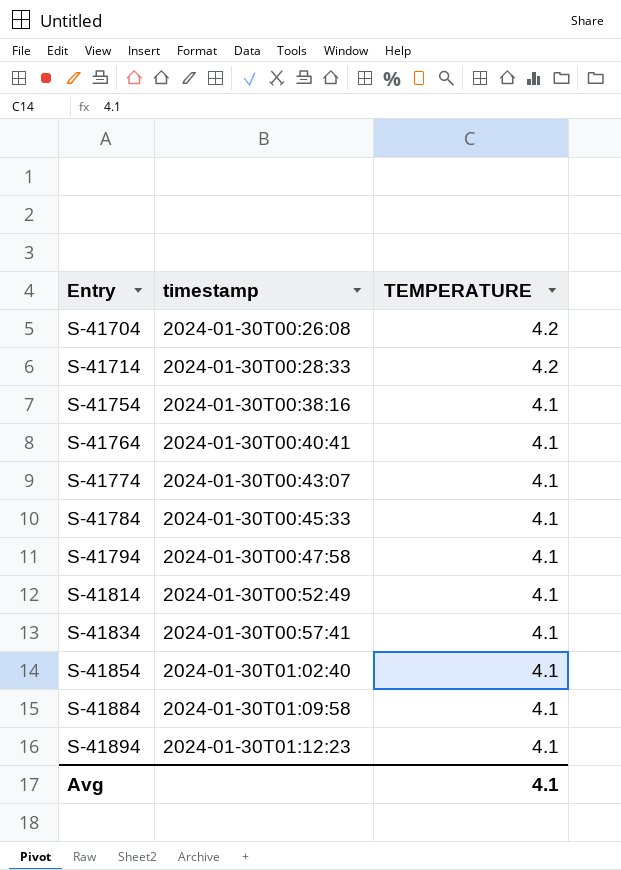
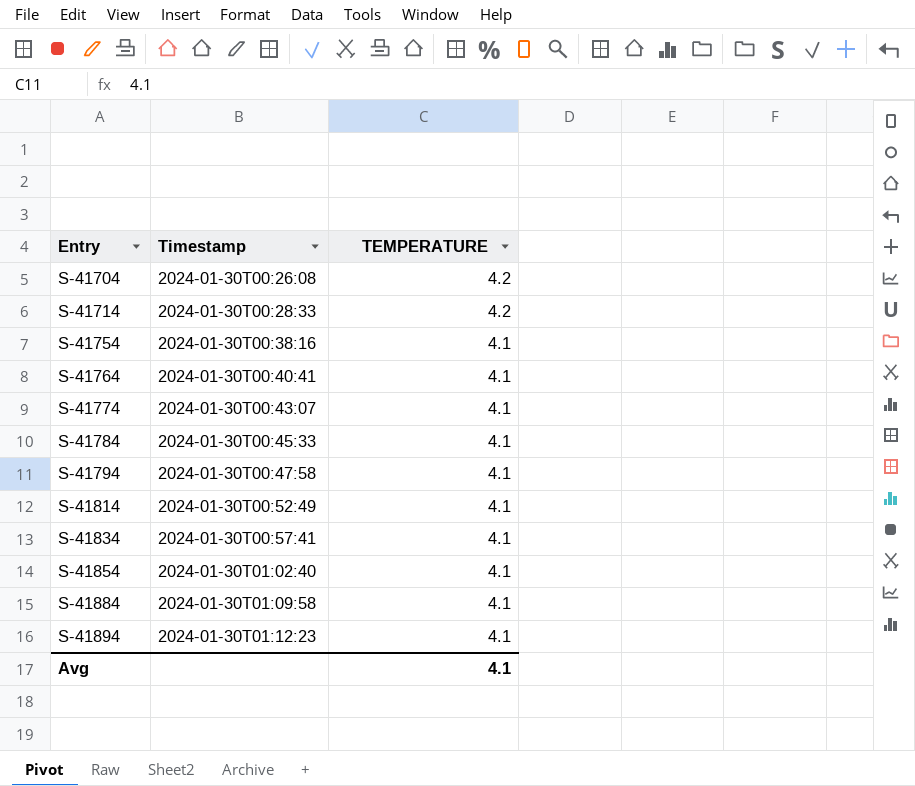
column name: timestamp -> Timestamp

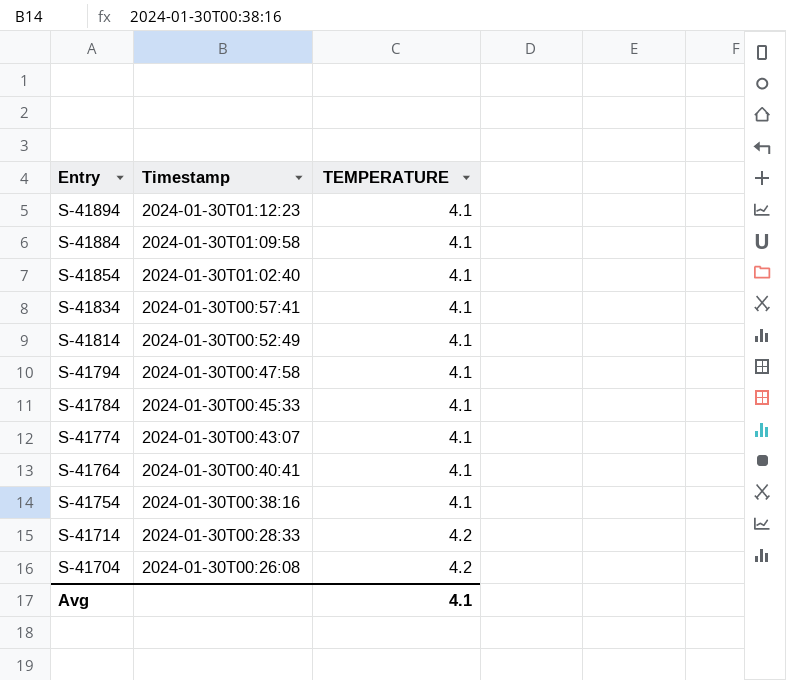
row order: Entry ascending -> Entry descending

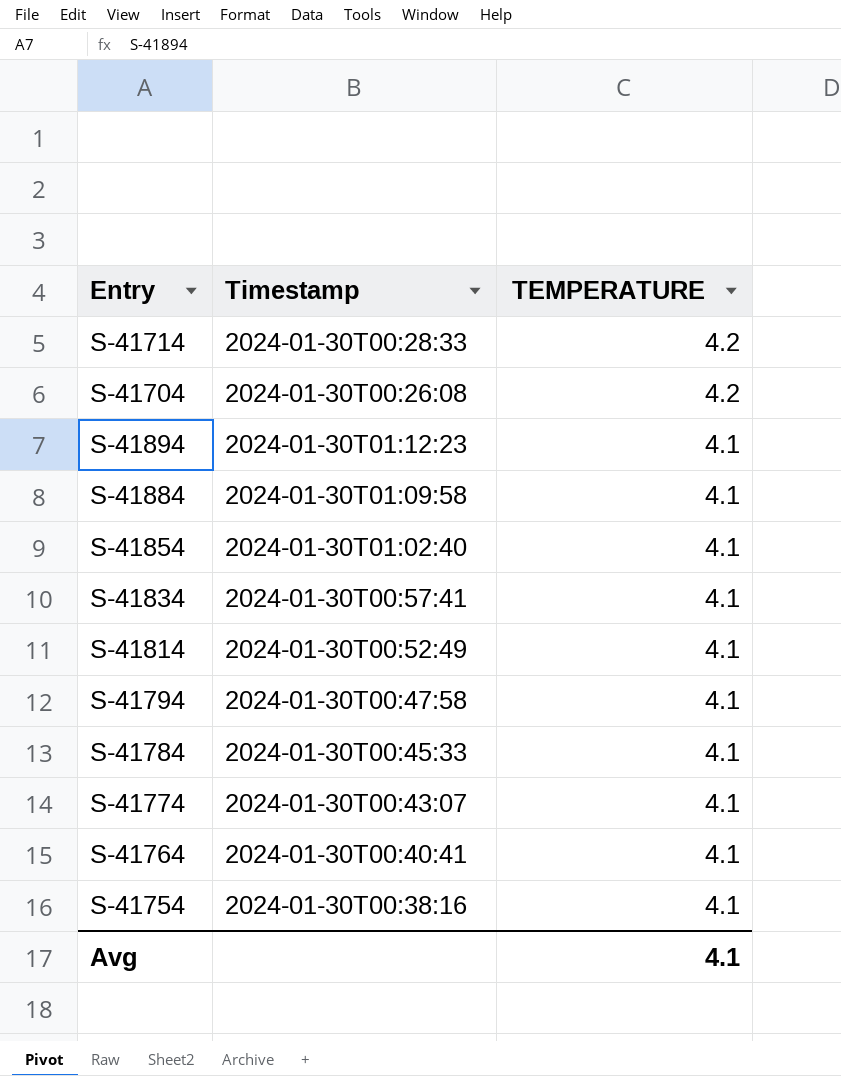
row order: Entry descending -> TEMPERATURE descending

